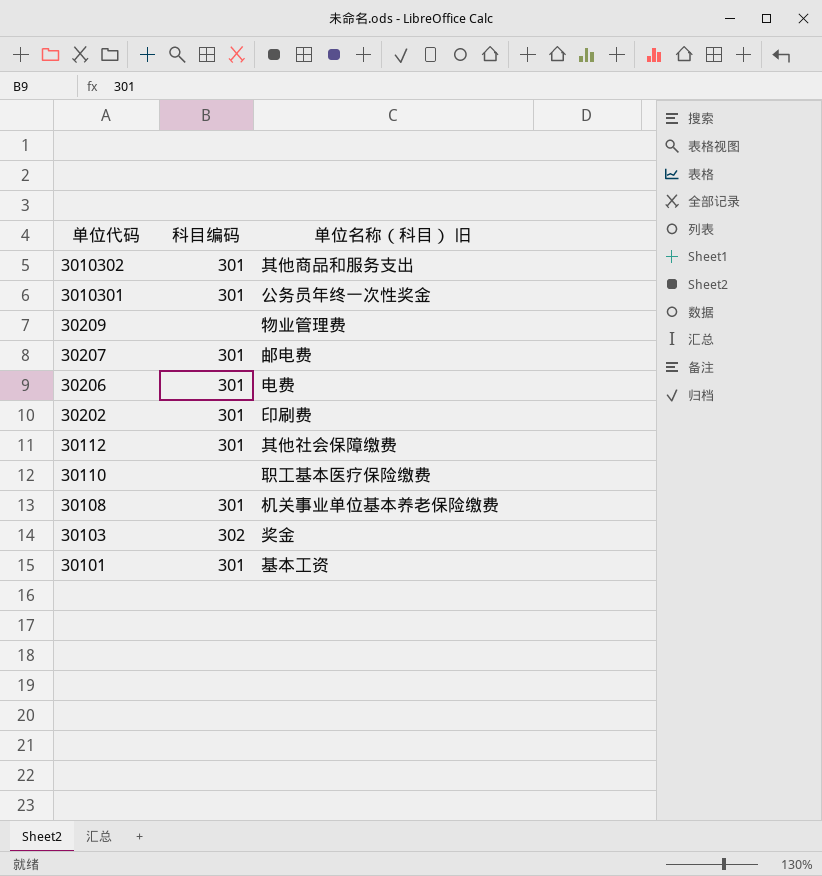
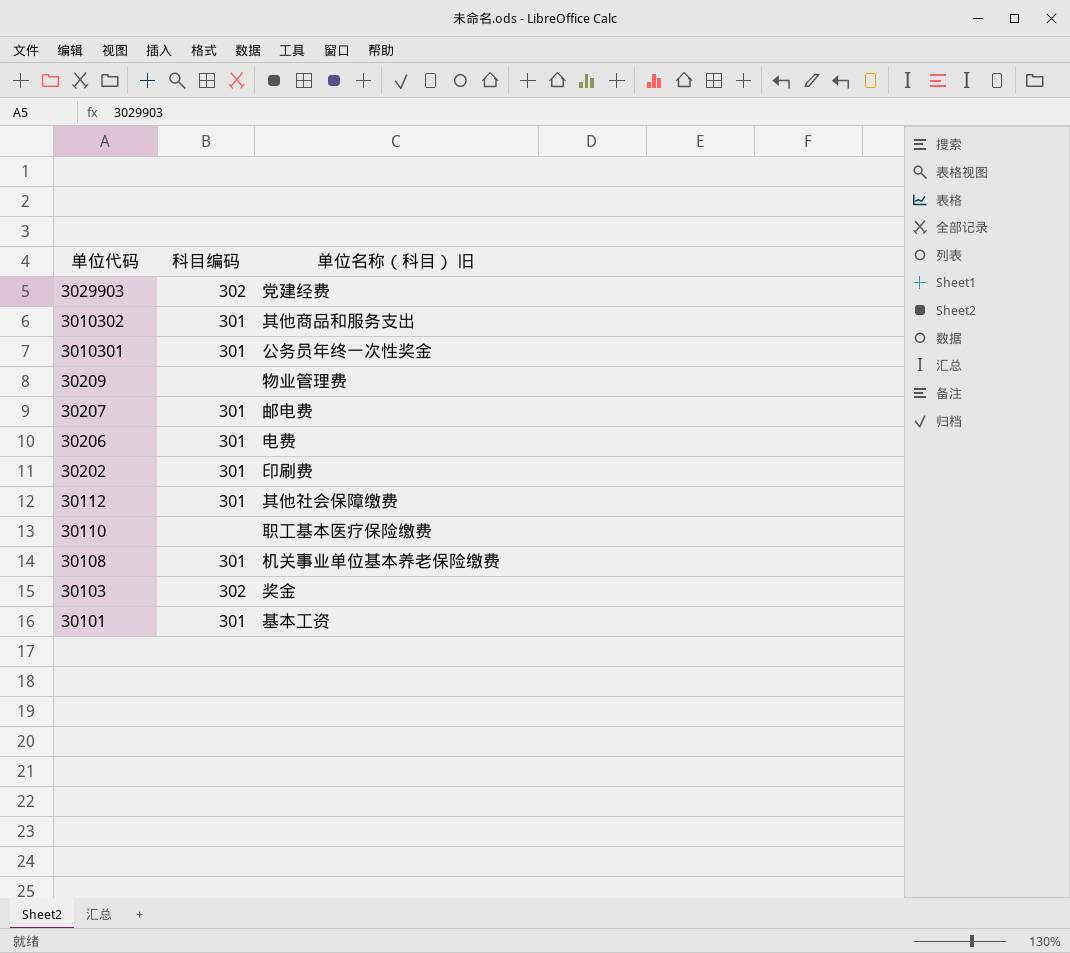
row 3029903: none -> 302 | 党建经费

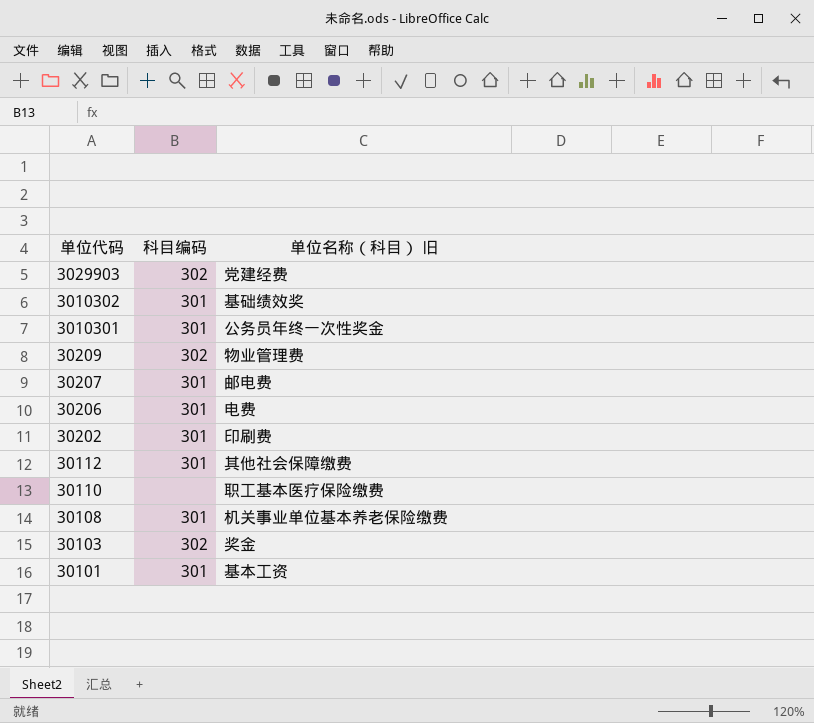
3010302 | 单位名称（科目） 旧: 其他商品和服务支出 -> 基础绩效奖
30209 | 科目编码: none -> 302

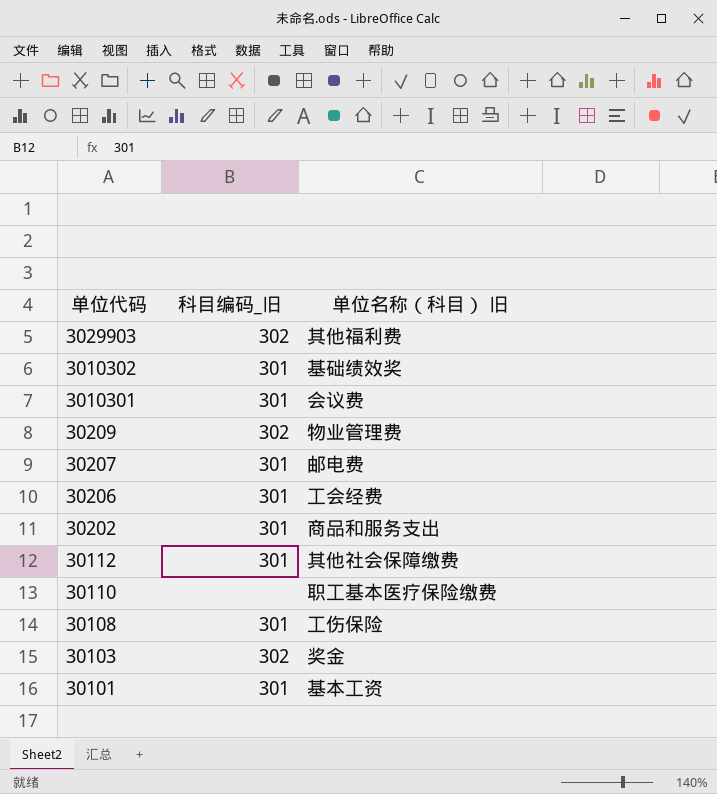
column name: 科目编码 -> 科目编码_旧
3029903 | 单位名称（科目） 旧: 党建经费 -> 其他福利费
3010301 | 单位名称（科目） 旧: 公务员年终一次性奖金 -> 会议费
30206 | 单位名称（科目） 旧: 电费 -> 工会经费
30202 | 单位名称（科目） 旧: 印刷费 -> 商品和服务支出
30108 | 单位名称（科目） 旧: 机关事业单位基本养老保险缴费 -> 工伤保险

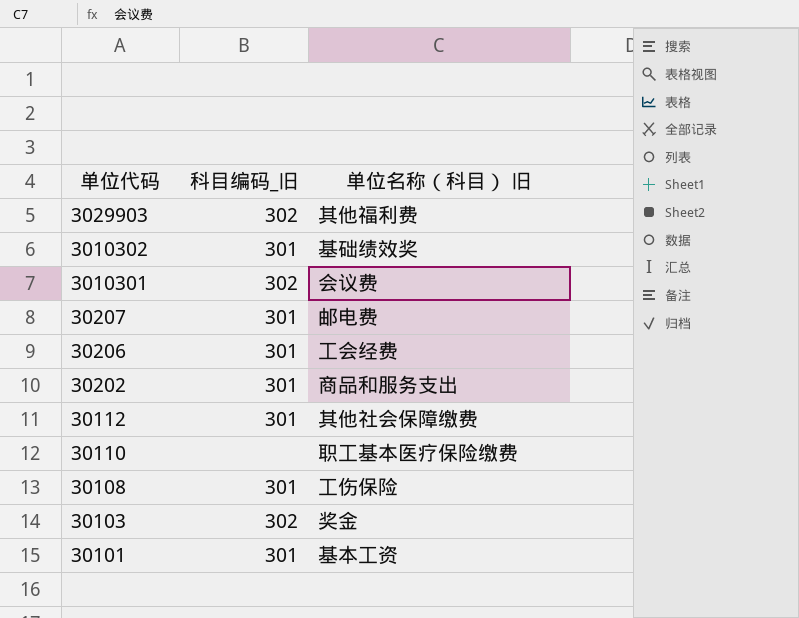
row 30209: 302 | 物业管理费 -> none
3010301 | 科目编码_旧: 301 -> 302

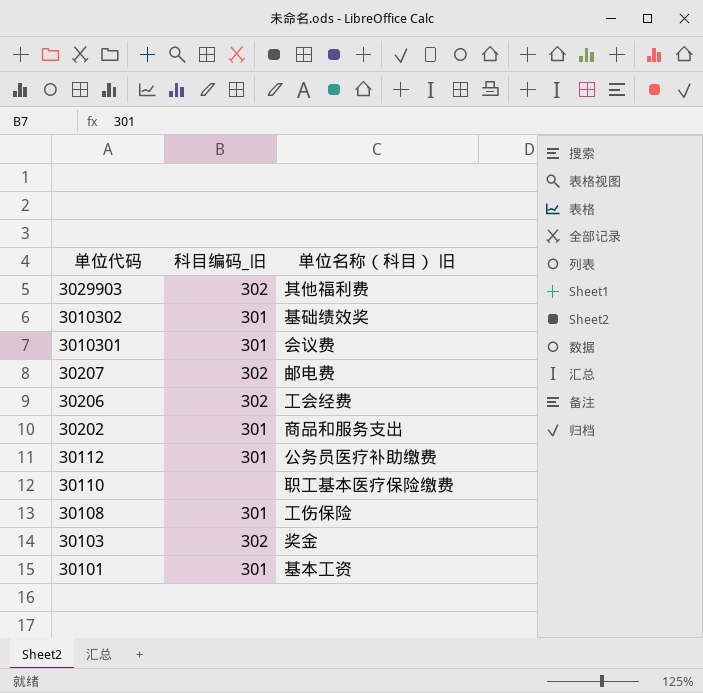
3010301 | 科目编码_旧: 302 -> 301
30207 | 科目编码_旧: 301 -> 302
30206 | 科目编码_旧: 301 -> 302
30112 | 单位名称（科目） 旧: 其他社会保障缴费 -> 公务员医疗补助缴费

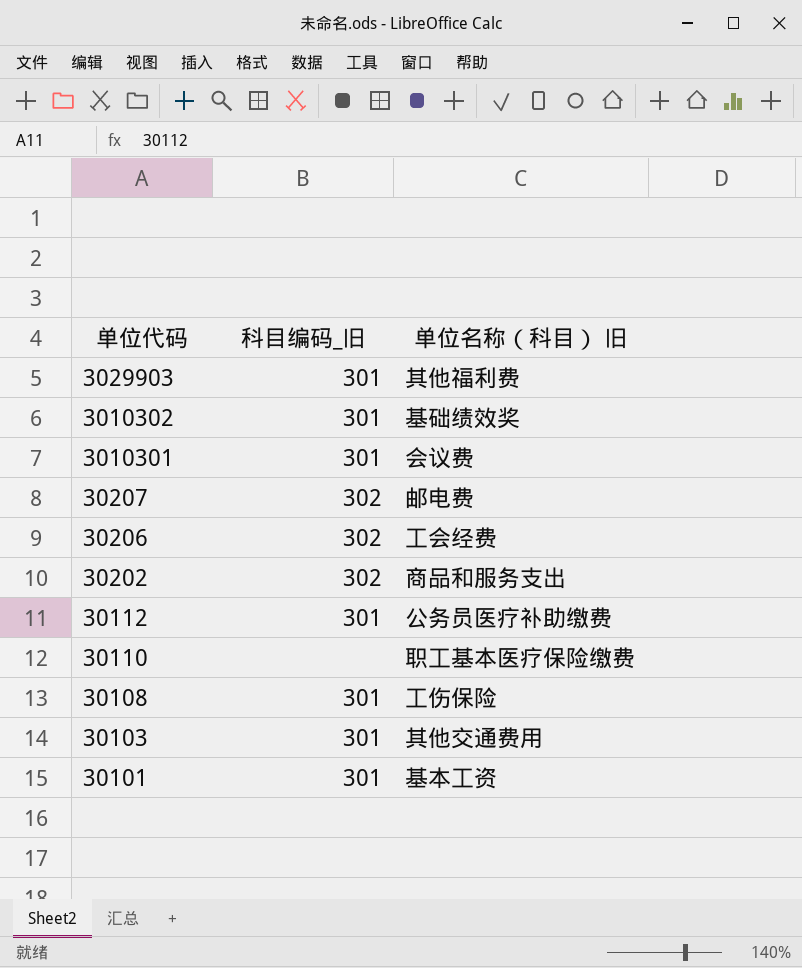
3029903 | 科目编码_旧: 302 -> 301
30202 | 科目编码_旧: 301 -> 302
30103 | 科目编码_旧: 302 -> 301
30103 | 单位名称（科目） 旧: 奖金 -> 其他交通费用

